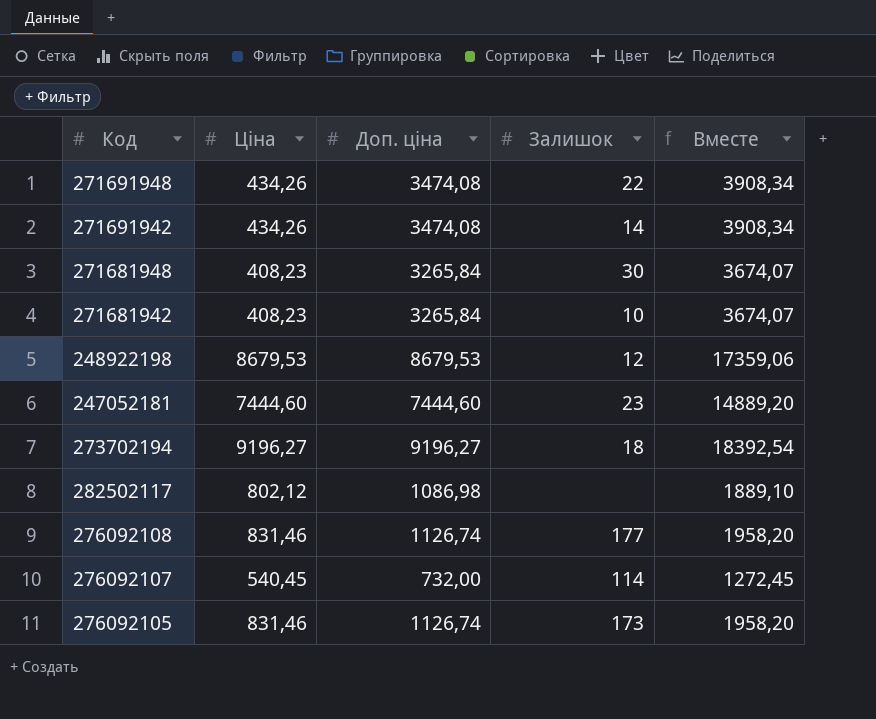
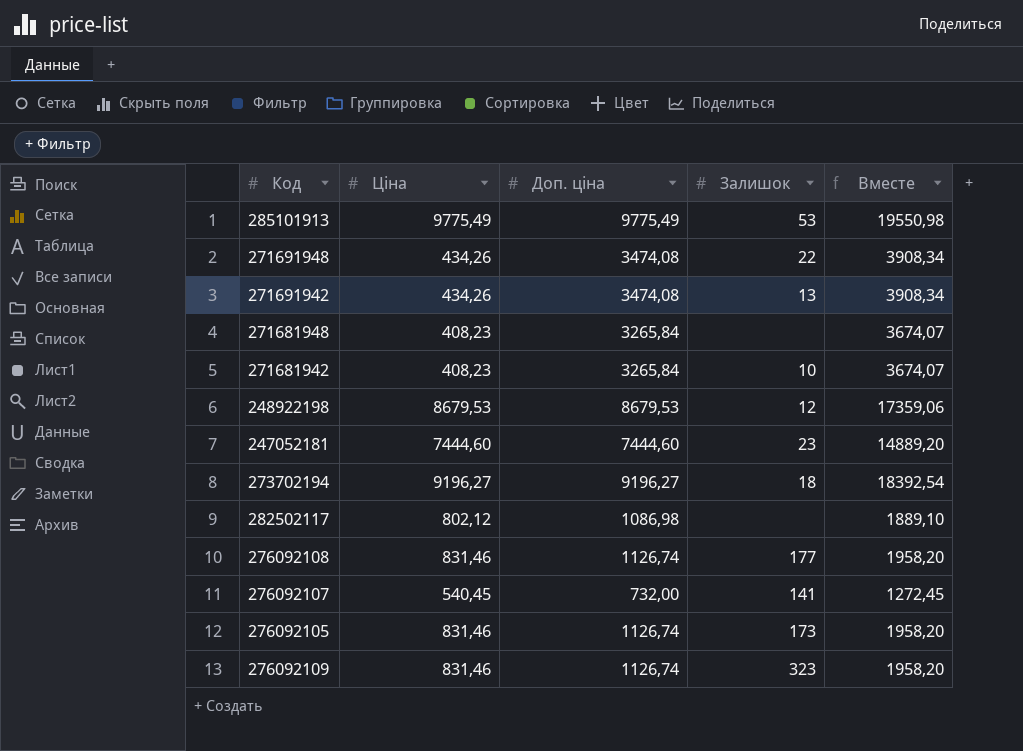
row 285101913: none -> 9775,49 | 9775,49 | 53 | 19550,98
271691942 | Залишок: 14 -> 13
271681948 | Залишок: 30 -> none
276092107 | Залишок: 114 -> 141
row 276092109: none -> 831,46 | 1126,74 | 323 | 1958,20

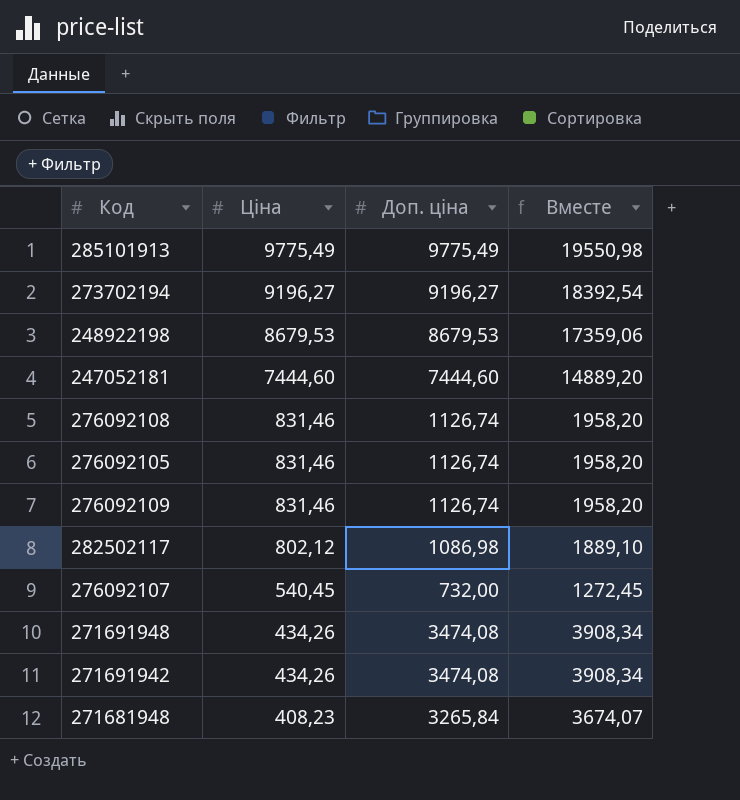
row order: none -> Ціна descending
column Залишок | position: 4 -> none
row 271681942: 408,23 | 3265,84 | 10 | 3674,07 -> none

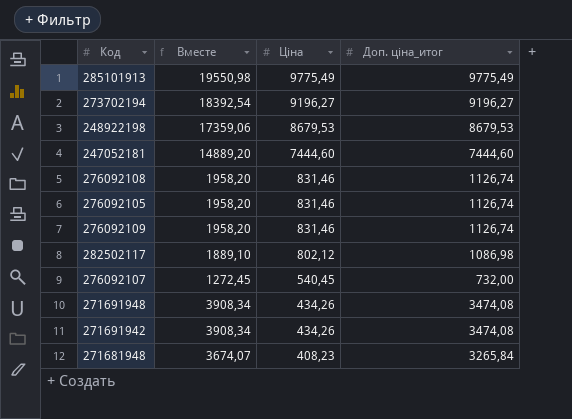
column Вместе | position: 4 -> 2
column name: Доп. ціна -> Доп. ціна_итог

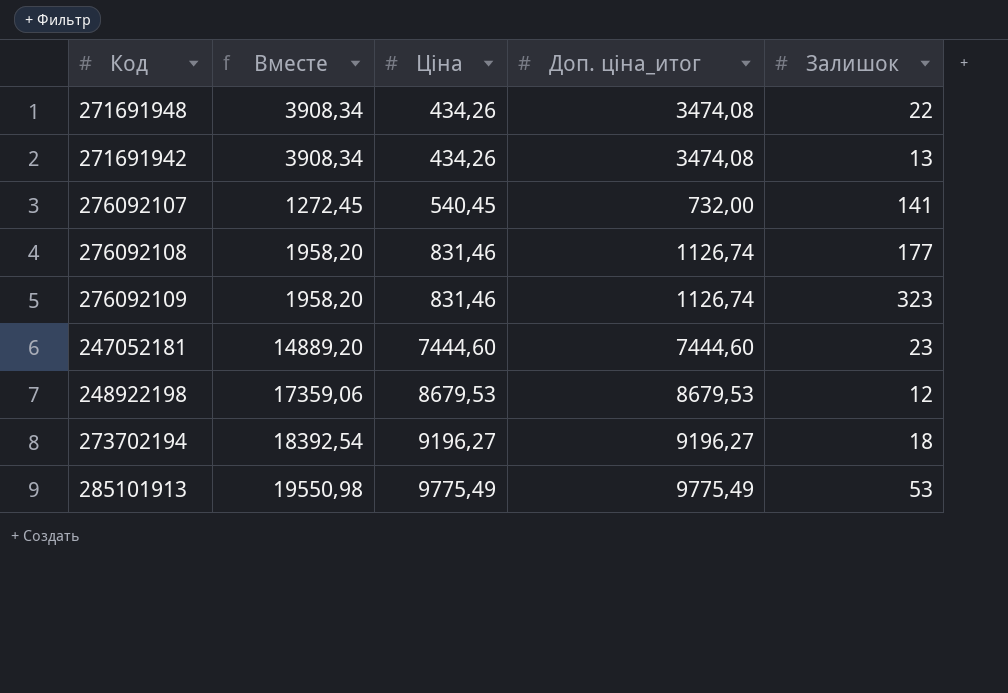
row order: Ціна descending -> Ціна ascending
column Залишок | position: none -> 5
row 276092105: 1958,20 | 831,46 | 1126,74 -> none
row 282502117: 1889,10 | 802,12 | 1086,98 -> none
row 271681948: 3674,07 | 408,23 | 3265,84 -> none

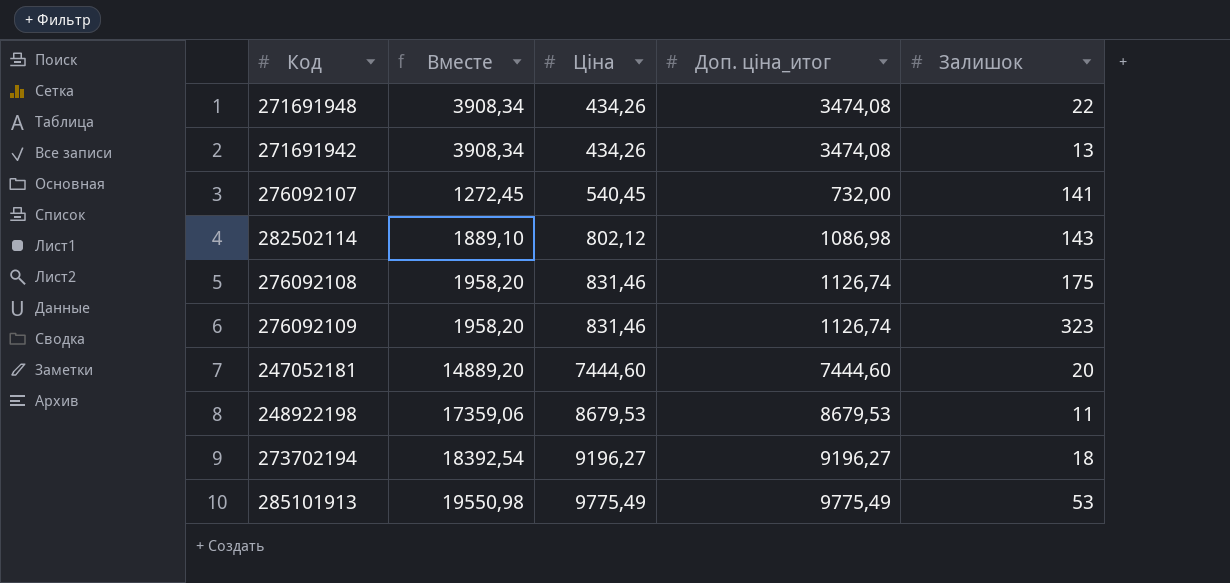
row 282502114: none -> 1889,10 | 802,12 | 1086,98 | 143
276092108 | Залишок: 177 -> 175
247052181 | Залишок: 23 -> 20
248922198 | Залишок: 12 -> 11

